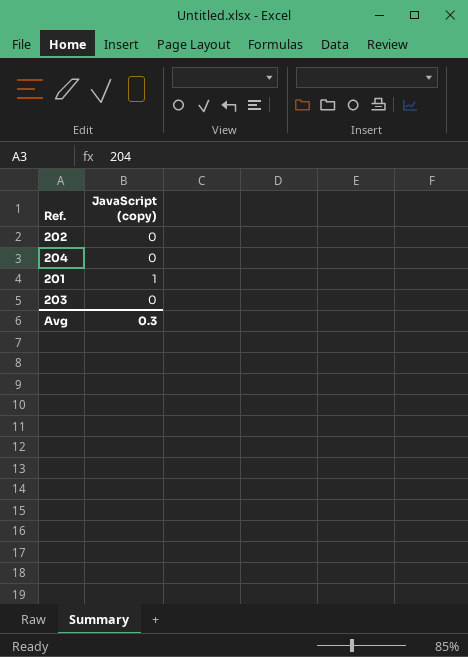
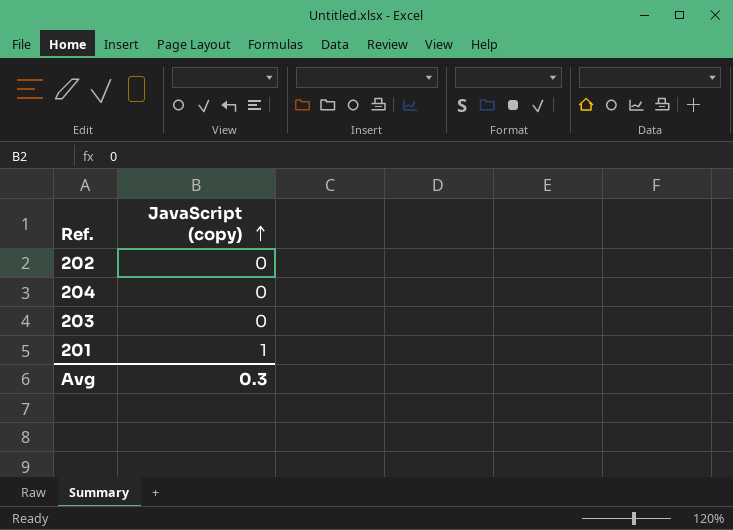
row order: none -> JavaScript (copy) ascending

